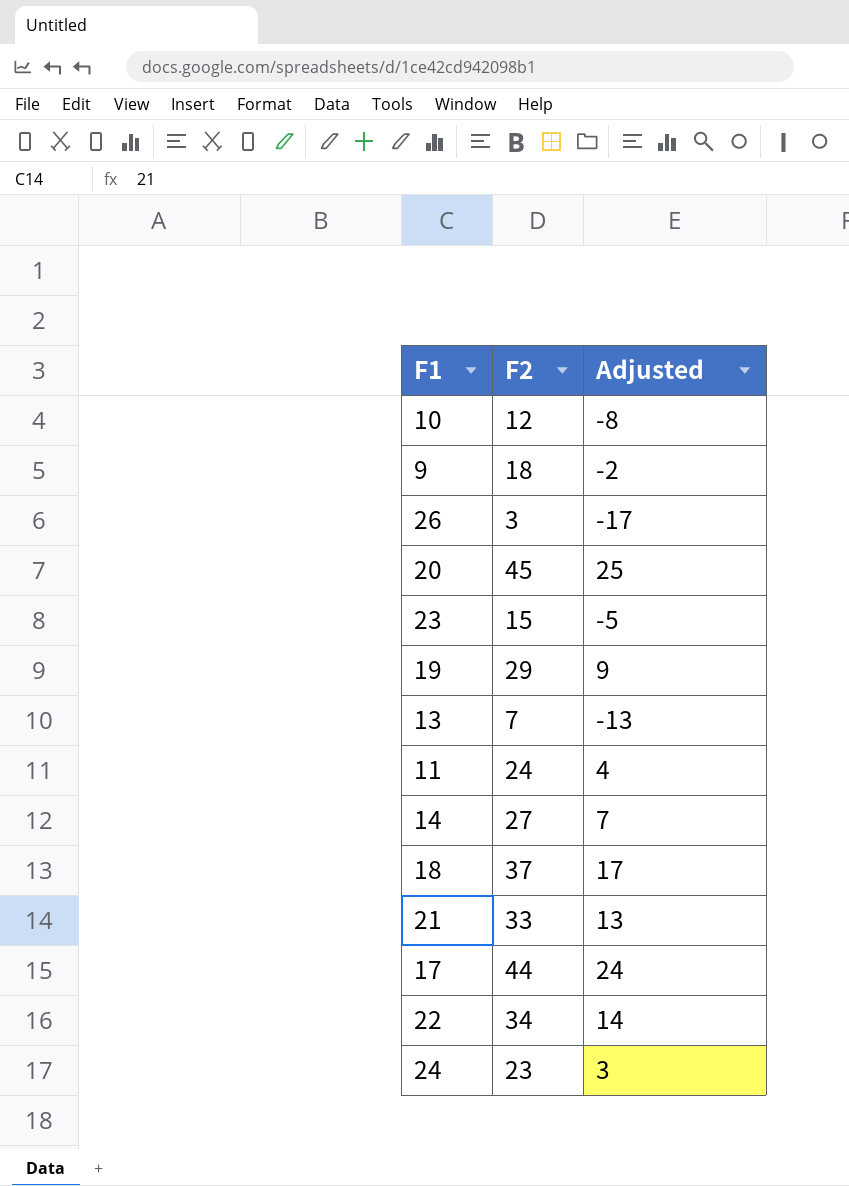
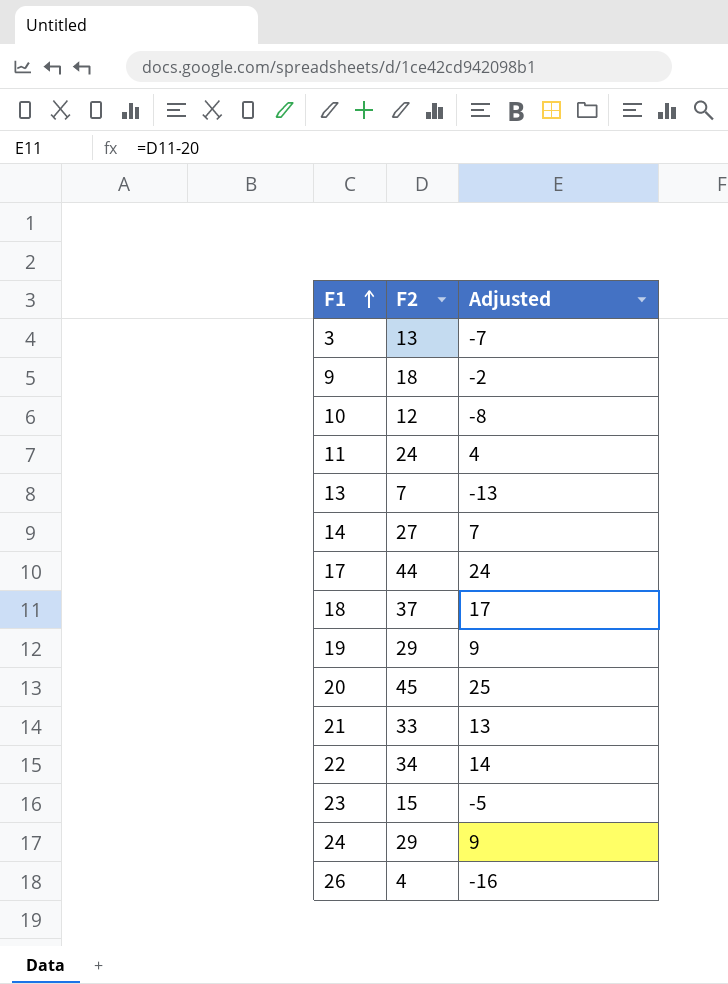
row order: none -> F1 ascending
row 3: none -> 13 | -7
24 | F2: 23 -> 29
24 | Adjusted: 3 -> 9
26 | F2: 3 -> 4
26 | Adjusted: -17 -> -16

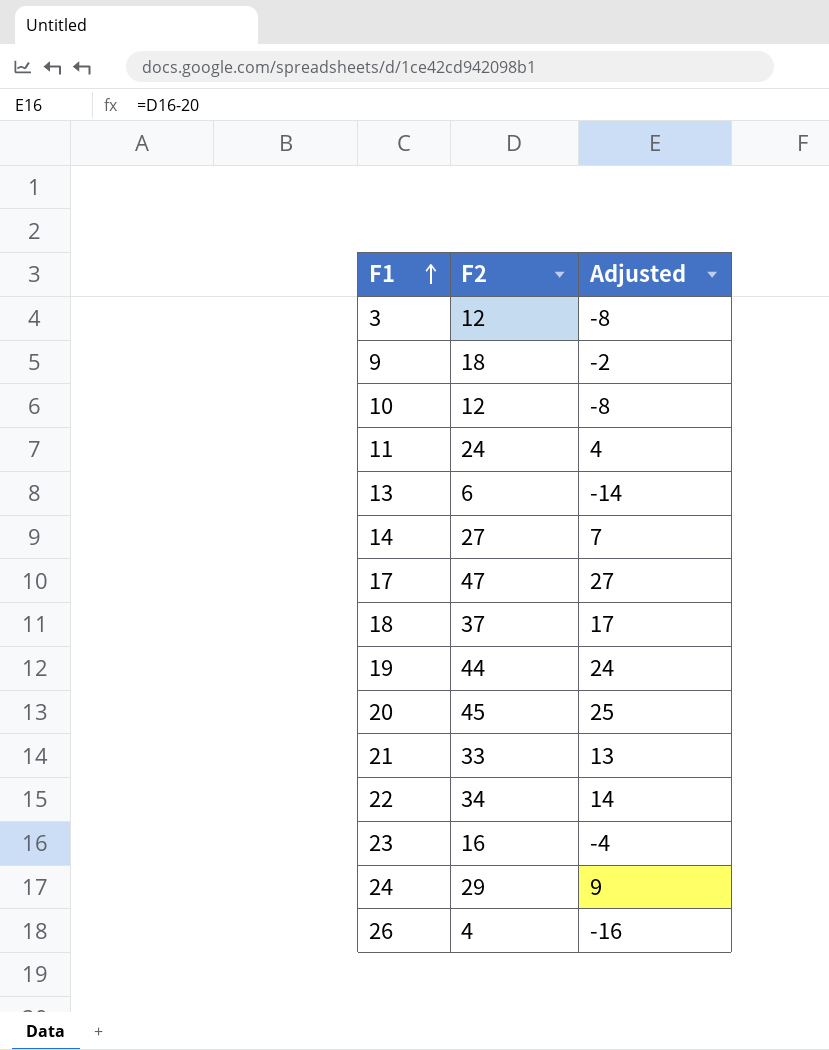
3 | F2: 13 -> 12
3 | Adjusted: -7 -> -8
13 | F2: 7 -> 6
13 | Adjusted: -13 -> -14
17 | F2: 44 -> 47
17 | Adjusted: 24 -> 27
19 | F2: 29 -> 44
19 | Adjusted: 9 -> 24
23 | F2: 15 -> 16
23 | Adjusted: -5 -> -4

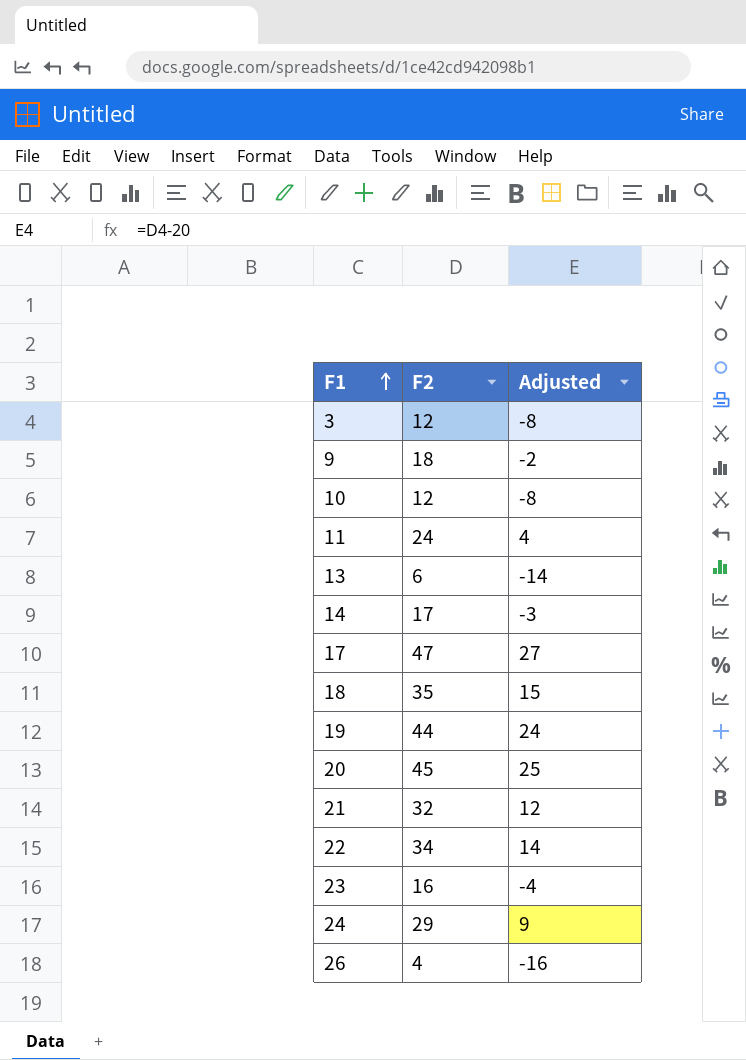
14 | F2: 27 -> 17
14 | Adjusted: 7 -> -3
18 | F2: 37 -> 35
18 | Adjusted: 17 -> 15
21 | F2: 33 -> 32
21 | Adjusted: 13 -> 12

